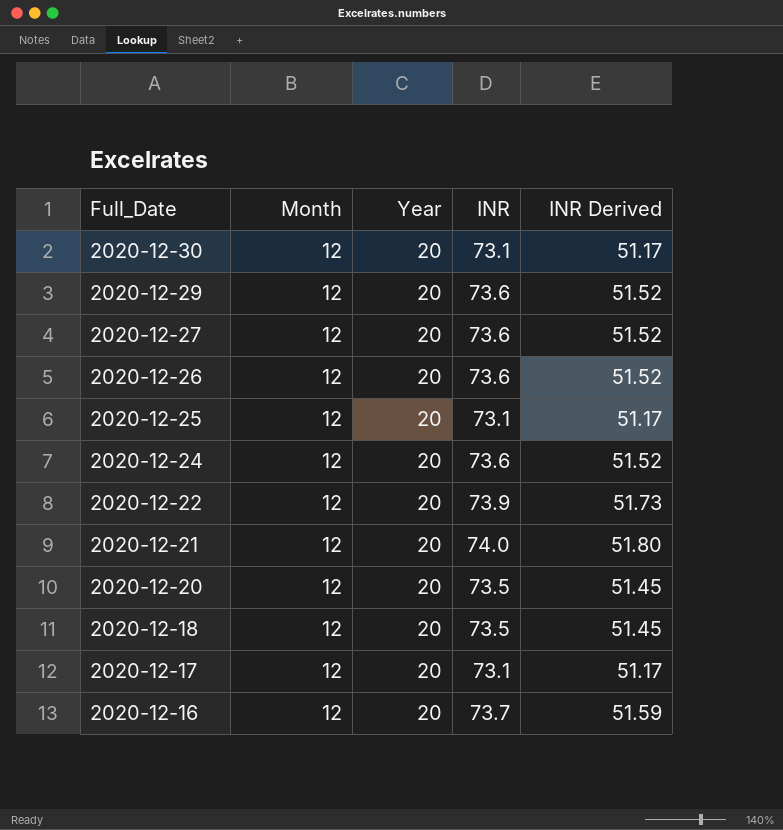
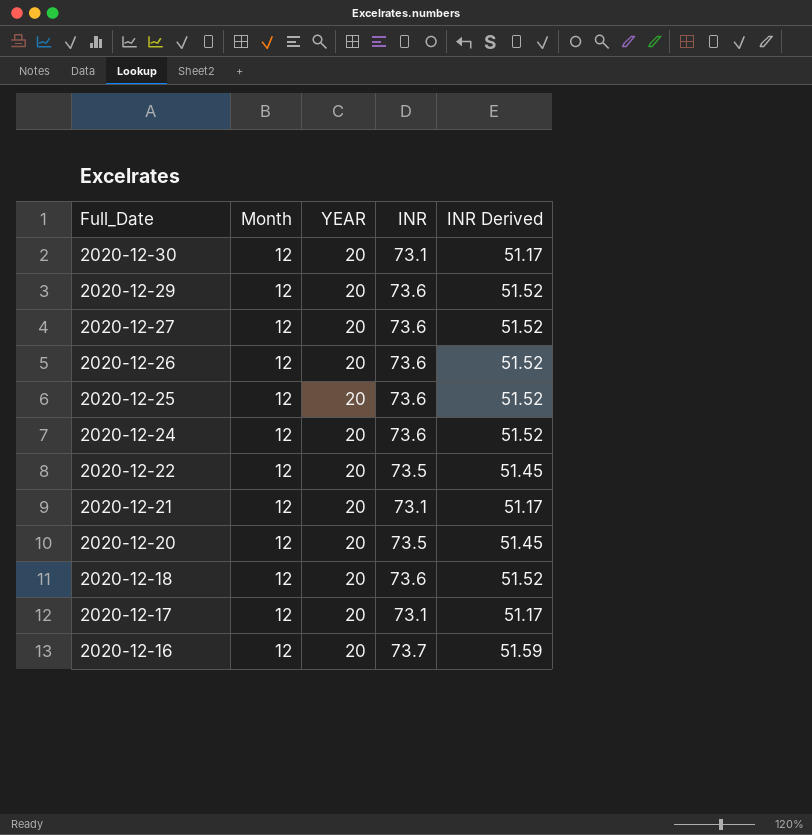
column name: Year -> YEAR
2020-12-25 | INR: 73.1 -> 73.6
2020-12-25 | INR Derived: 51.17 -> 51.52
2020-12-22 | INR: 73.9 -> 73.5
2020-12-22 | INR Derived: 51.73 -> 51.45
2020-12-21 | INR: 74.0 -> 73.1
2020-12-21 | INR Derived: 51.80 -> 51.17
2020-12-18 | INR: 73.5 -> 73.6
2020-12-18 | INR Derived: 51.45 -> 51.52

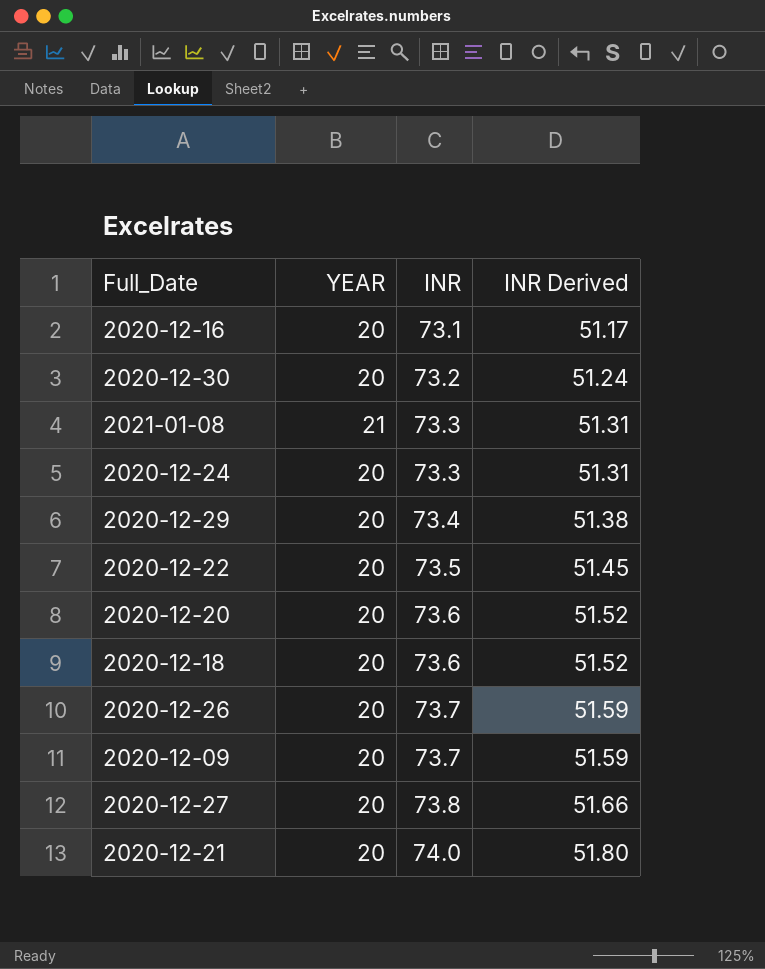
row order: Full_Date descending -> INR ascending
column Month | position: 2 -> none
row 2020-12-25: 12 | 20 | 73.6 | 51.52 -> none
row 2020-12-17: 12 | 20 | 73.1 | 51.17 -> none
2020-12-16 | INR: 73.7 -> 73.1
2020-12-16 | INR Derived: 51.59 -> 51.17
2020-12-30 | INR: 73.1 -> 73.2
2020-12-30 | INR Derived: 51.17 -> 51.24
row 2021-01-08: none -> 21 | 73.3 | 51.31
2020-12-24 | INR: 73.6 -> 73.3
2020-12-24 | INR Derived: 51.52 -> 51.31
2020-12-29 | INR: 73.6 -> 73.4
2020-12-29 | INR Derived: 51.52 -> 51.38
2020-12-20 | INR: 73.5 -> 73.6
2020-12-20 | INR Derived: 51.45 -> 51.52
2020-12-26 | INR: 73.6 -> 73.7
2020-12-26 | INR Derived: 51.52 -> 51.59
row 2020-12-09: none -> 20 | 73.7 | 51.59
2020-12-27 | INR: 73.6 -> 73.8
2020-12-27 | INR Derived: 51.52 -> 51.66
2020-12-21 | INR: 73.1 -> 74.0
2020-12-21 | INR Derived: 51.17 -> 51.80

